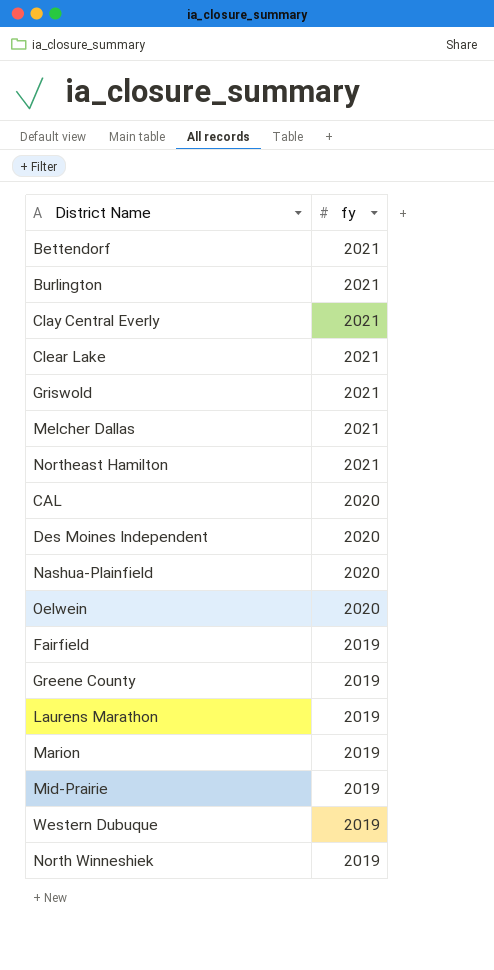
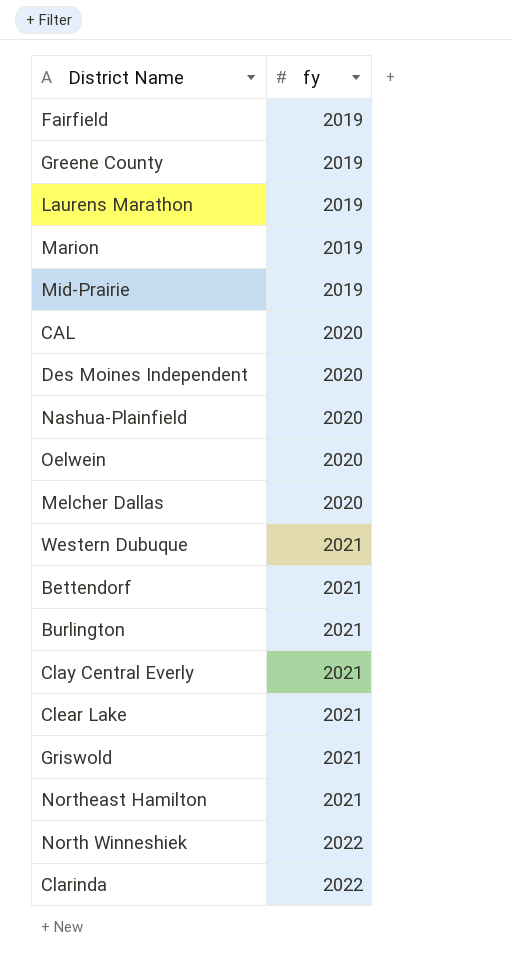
row order: fy descending -> fy ascending
Melcher Dallas | fy: 2021 -> 2020
Western Dubuque | fy: 2019 -> 2021
North Winneshiek | fy: 2019 -> 2022
row Clarinda: none -> 2022

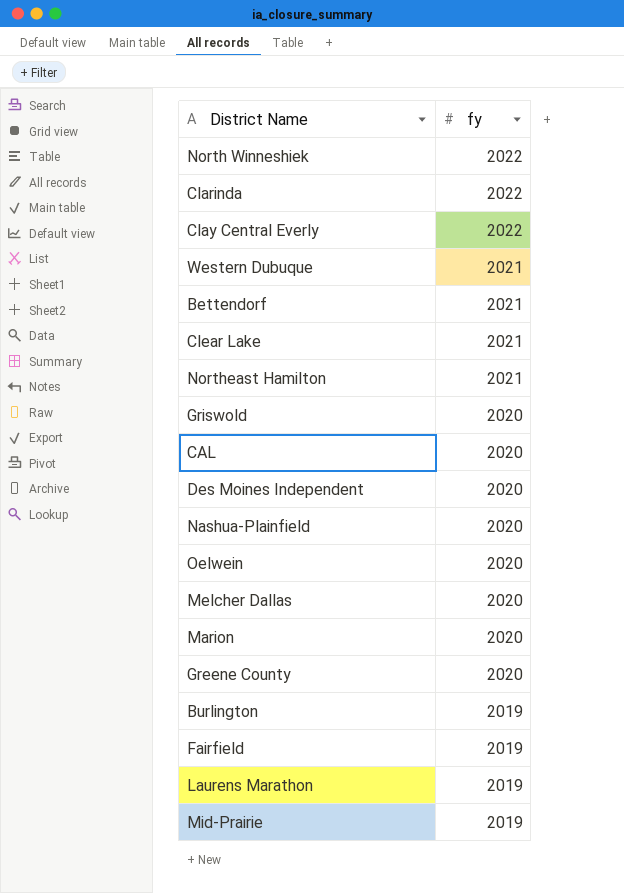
row order: fy ascending -> fy descending
Clay Central Everly | fy: 2021 -> 2022
Griswold | fy: 2021 -> 2020
Marion | fy: 2019 -> 2020
Greene County | fy: 2019 -> 2020
Burlington | fy: 2021 -> 2019

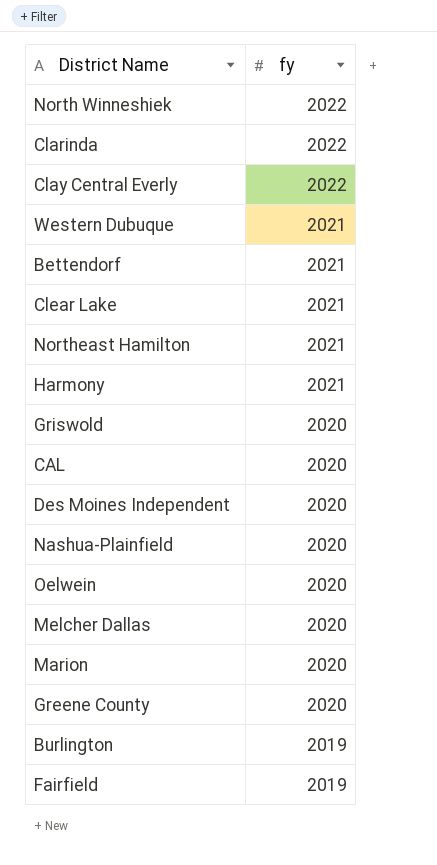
row Laurens Marathon: 2019 -> none
row Mid-Prairie: 2019 -> none
row Harmony: none -> 2021

